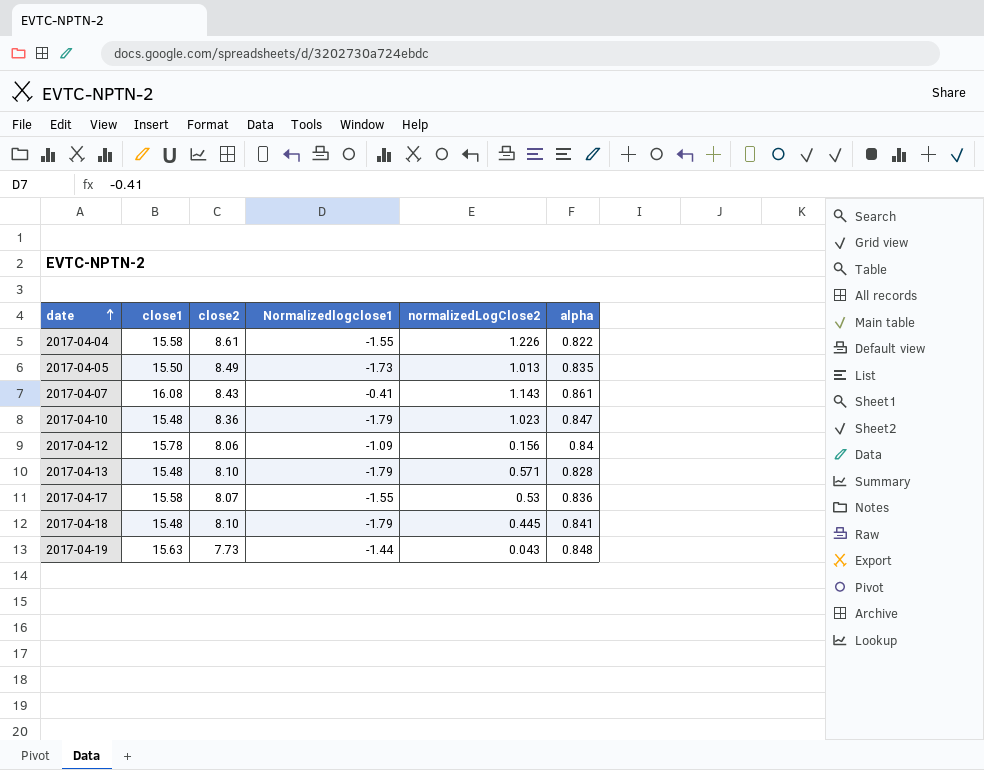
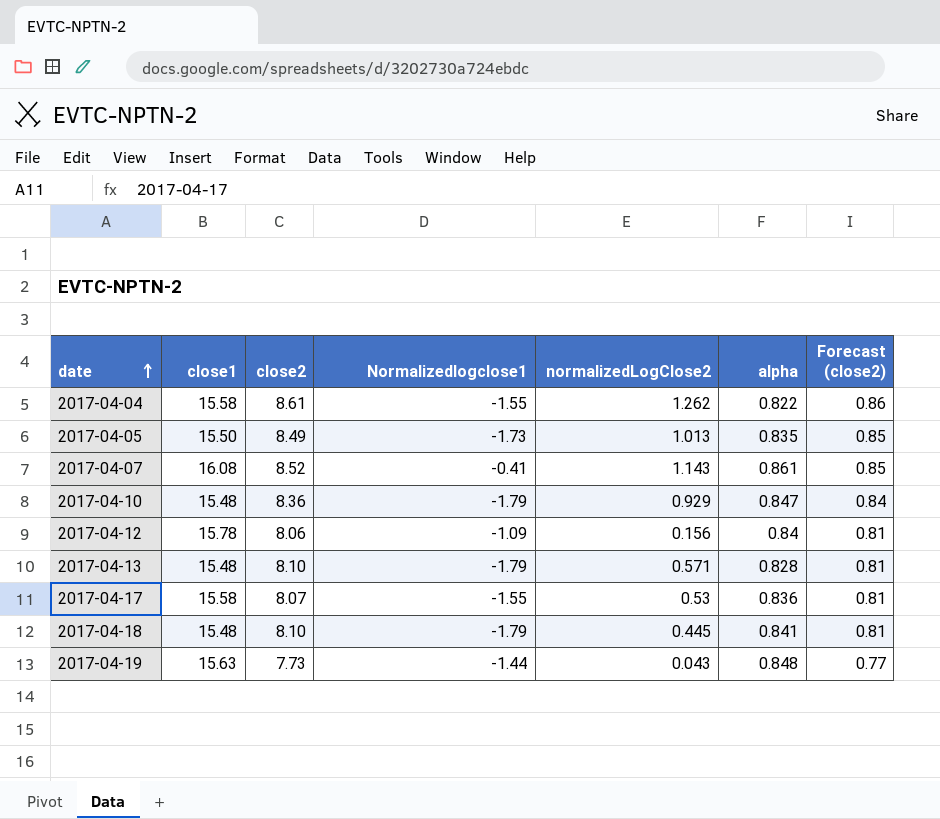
column Forecast (close2) | formula: none -> [close2] * 0.1
2017-04-04 | normalizedLogClose2: 1.226 -> 1.262
2017-04-07 | close2: 8.43 -> 8.52
2017-04-10 | normalizedLogClose2: 1.023 -> 0.929

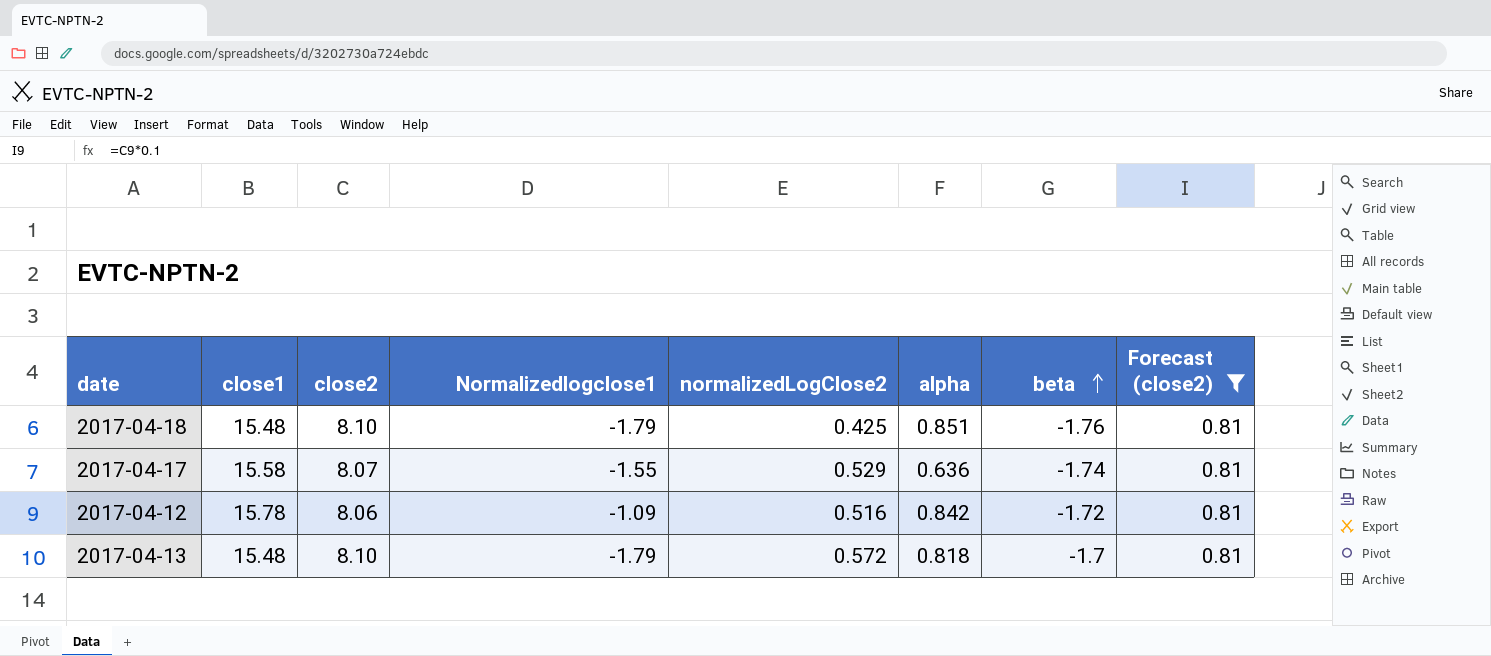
filter: none -> Forecast (close2) = 0.81
row order: date ascending -> beta ascending
column beta | position: none -> 7
2017-04-18 | normalizedLogClose2: 0.445 -> 0.425
2017-04-18 | alpha: 0.841 -> 0.851
2017-04-17 | normalizedLogClose2: 0.53 -> 0.529
2017-04-17 | alpha: 0.836 -> 0.636
2017-04-12 | normalizedLogClose2: 0.156 -> 0.516
2017-04-12 | alpha: 0.84 -> 0.842
2017-04-13 | normalizedLogClose2: 0.571 -> 0.572
2017-04-13 | alpha: 0.828 -> 0.818

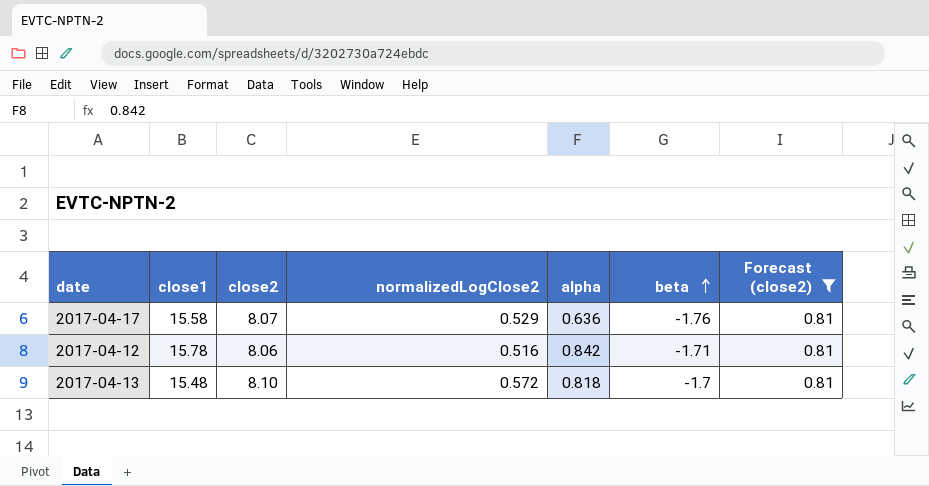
column Normalizedlogclose1 | position: 4 -> none
row 2017-04-18: 15.48 | 8.10 | -1.79 | 0.425 | 0.851 | -1.76 | 0.81 -> none
2017-04-17 | beta: -1.74 -> -1.76
2017-04-12 | beta: -1.72 -> -1.71

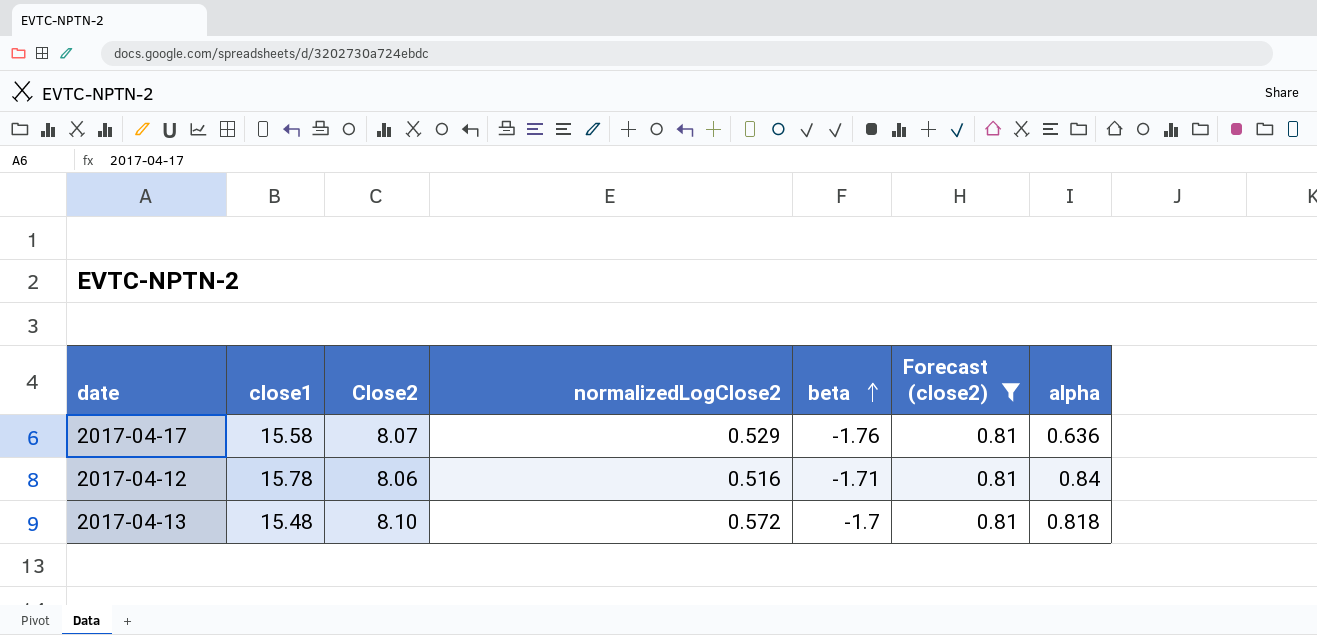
column name: close2 -> Close2
column alpha | position: 5 -> 7
2017-04-12 | alpha: 0.842 -> 0.84

